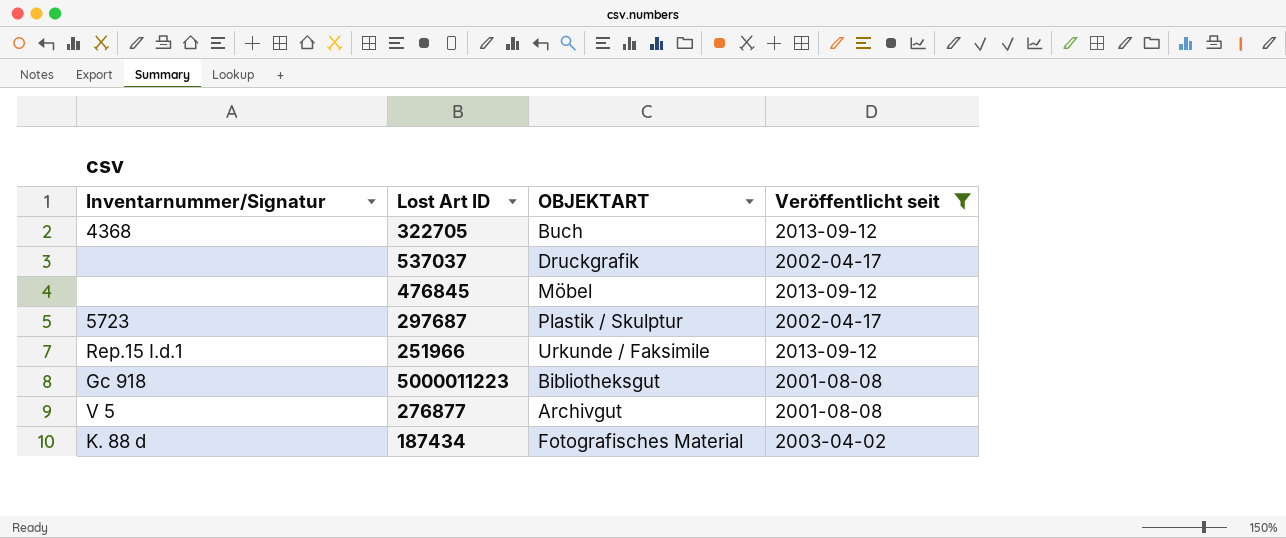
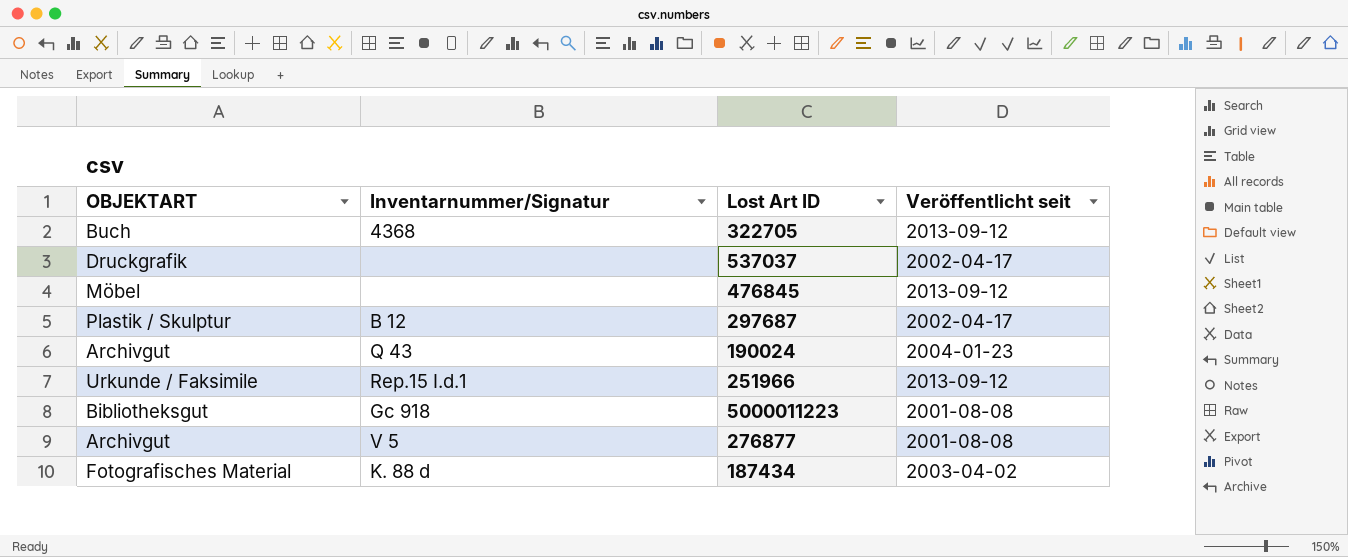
filter: Veröffentlicht seit != 2004-01-23 -> none
column OBJEKTART | position: 3 -> 1
297687 | Inventarnummer/Signatur: 5723 -> B 12

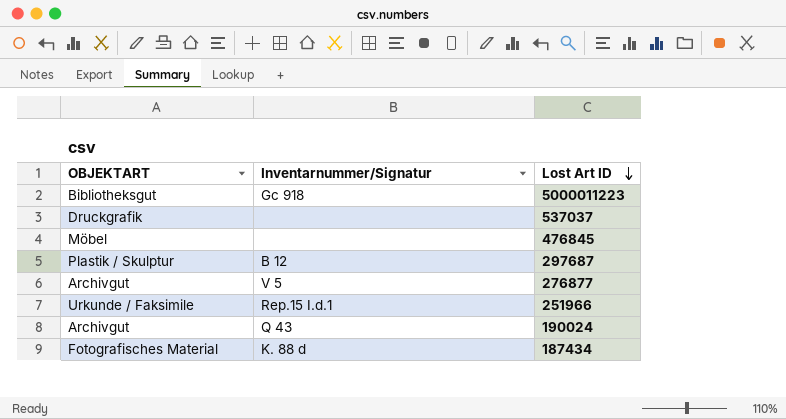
row order: none -> Lost Art ID descending
column Veröffentlicht seit | position: 4 -> none
row 322705: Buch | 4368 | 2013-09-12 -> none

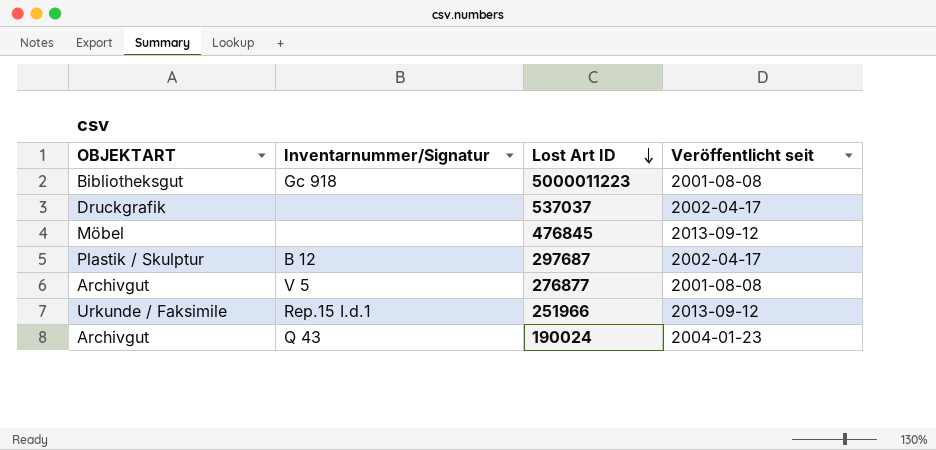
column Veröffentlicht seit | position: none -> 4
row 187434: Fotografisches Material | K. 88 d -> none

